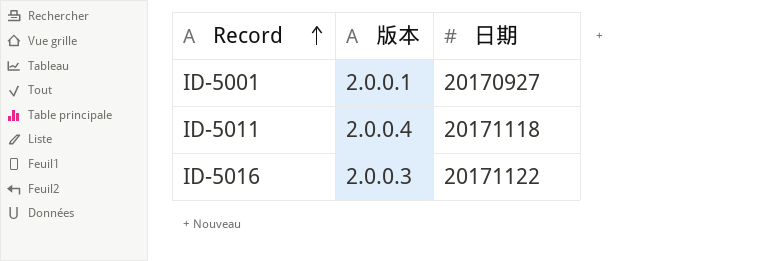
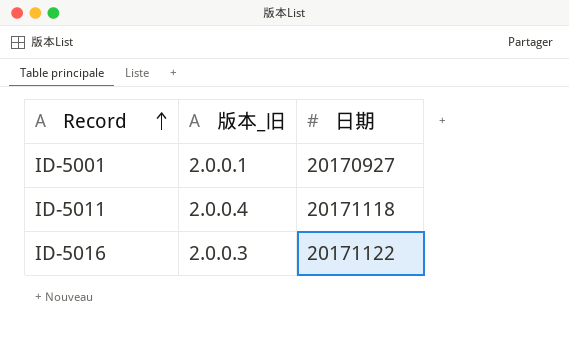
column name: 版本 -> 版本_旧

